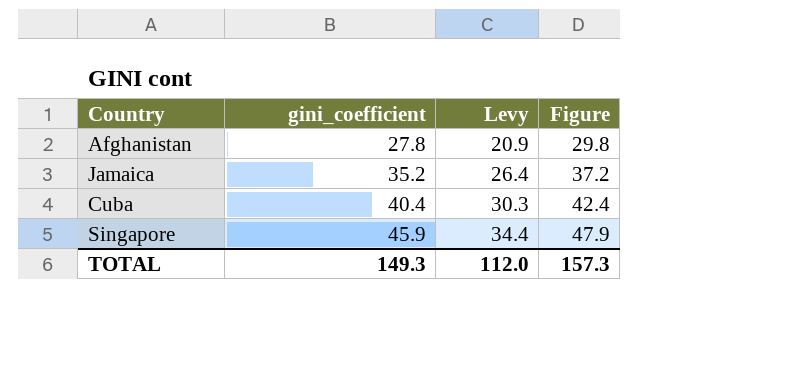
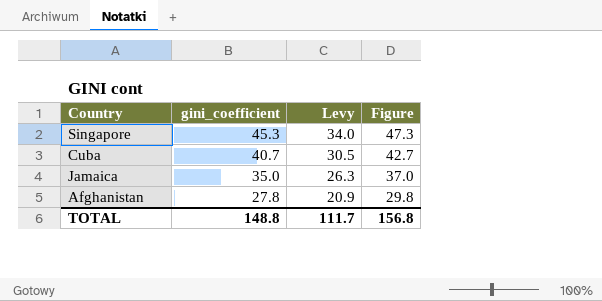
row order: gini_coefficient ascending -> gini_coefficient descending
Singapore | gini_coefficient: 45.9 -> 45.3
Singapore | Levy: 34.4 -> 34.0
Singapore | Figure: 47.9 -> 47.3
Cuba | gini_coefficient: 40.4 -> 40.7
Cuba | Levy: 30.3 -> 30.5
Cuba | Figure: 42.4 -> 42.7
Jamaica | gini_coefficient: 35.2 -> 35.0
Jamaica | Levy: 26.4 -> 26.3
Jamaica | Figure: 37.2 -> 37.0
TOTAL | gini_coefficient: 149.3 -> 148.8
TOTAL | Levy: 112.0 -> 111.7
TOTAL | Figure: 157.3 -> 156.8

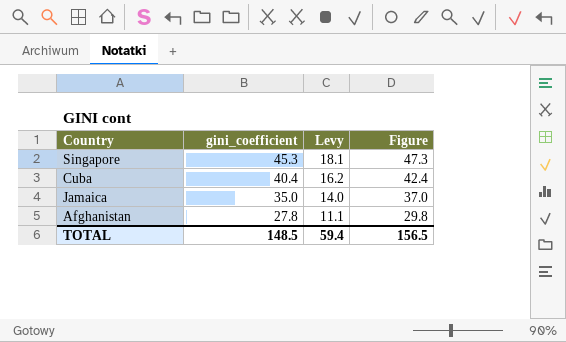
column Levy | formula: [gini_coefficient] * 0.75 -> [gini_coefficient] * 0.4
Cuba | gini_coefficient: 40.7 -> 40.4
Cuba | Figure: 42.7 -> 42.4
TOTAL | gini_coefficient: 148.8 -> 148.5
TOTAL | Levy: 111.7 -> 59.4
TOTAL | Figure: 156.8 -> 156.5

